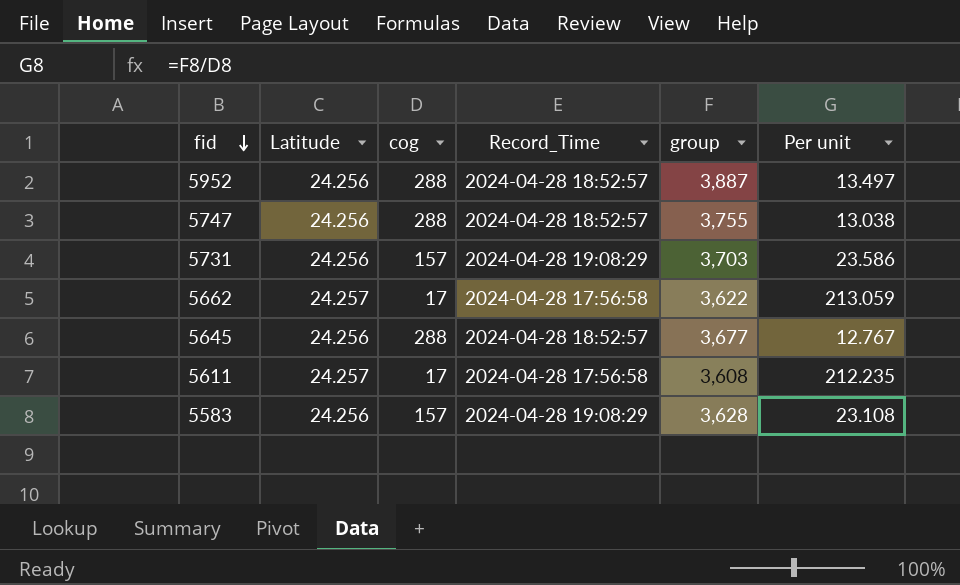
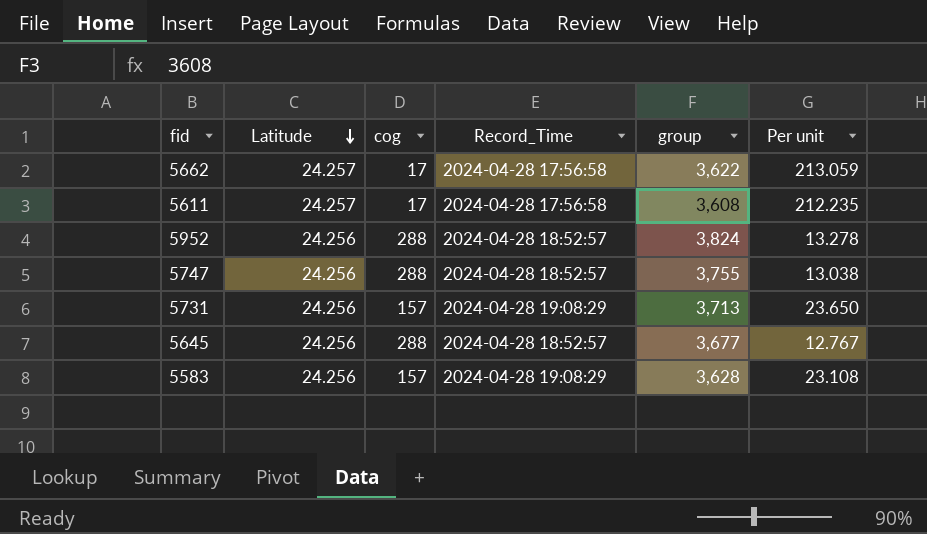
row order: fid descending -> Latitude descending
5952 | group: 3,887 -> 3,824
5952 | Per unit: 13.497 -> 13.278
5731 | group: 3,703 -> 3,713
5731 | Per unit: 23.586 -> 23.650

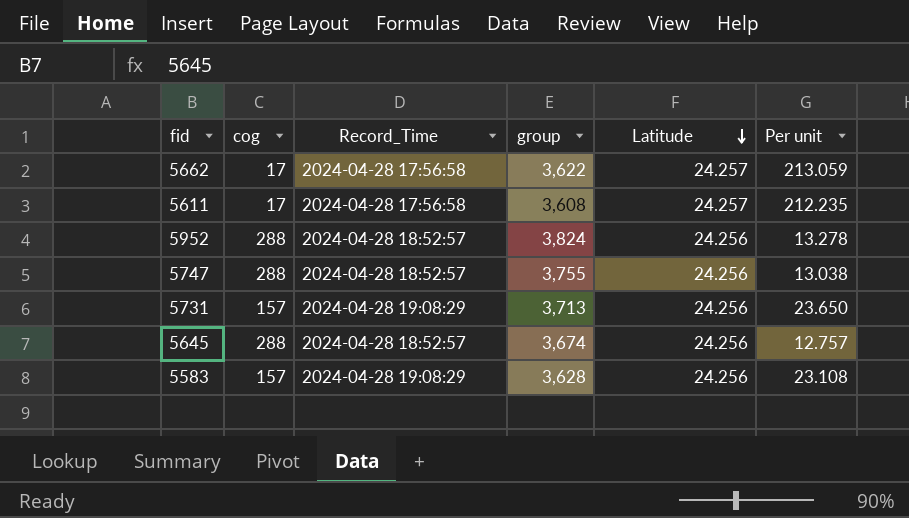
column Latitude | position: 2 -> 5
5645 | group: 3,677 -> 3,674
5645 | Per unit: 12.767 -> 12.757

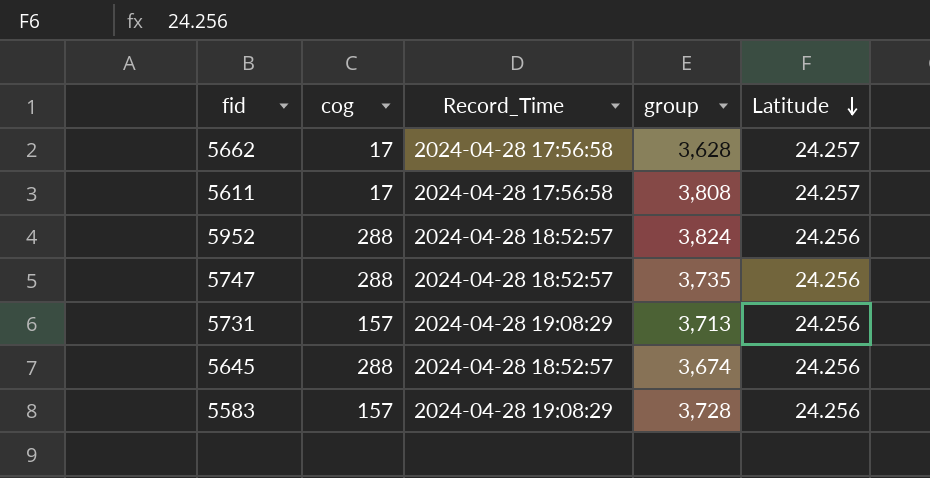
column Per unit | formula: [group] / [cog] -> none
5662 | group: 3,622 -> 3,628
5611 | group: 3,608 -> 3,808
5747 | group: 3,755 -> 3,735
5583 | group: 3,628 -> 3,728

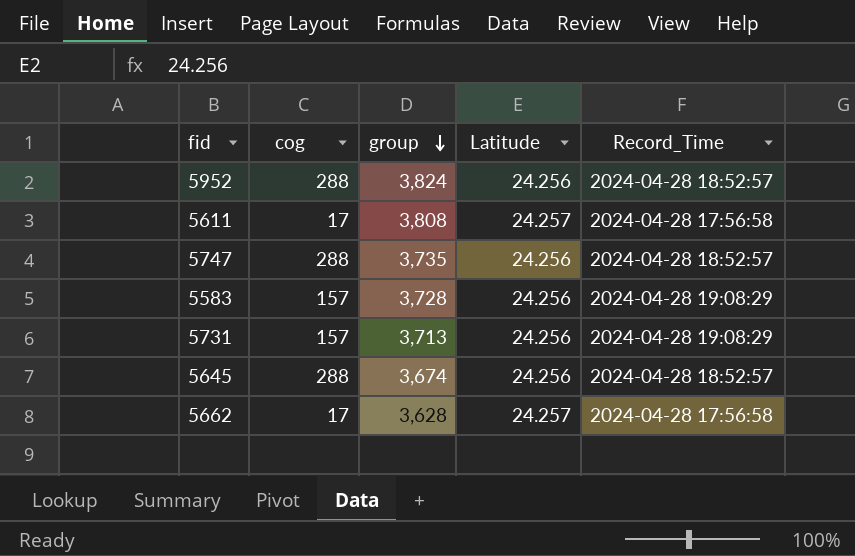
row order: Latitude descending -> group descending
column Record_Time | position: 3 -> 5

